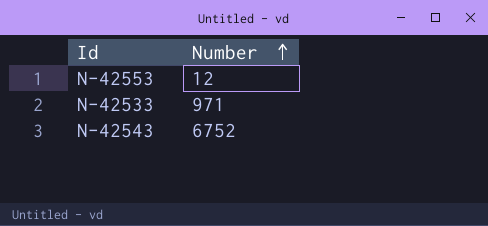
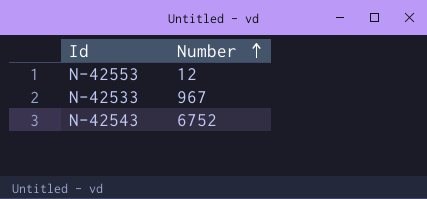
N-42533 | Number: 971 -> 967

